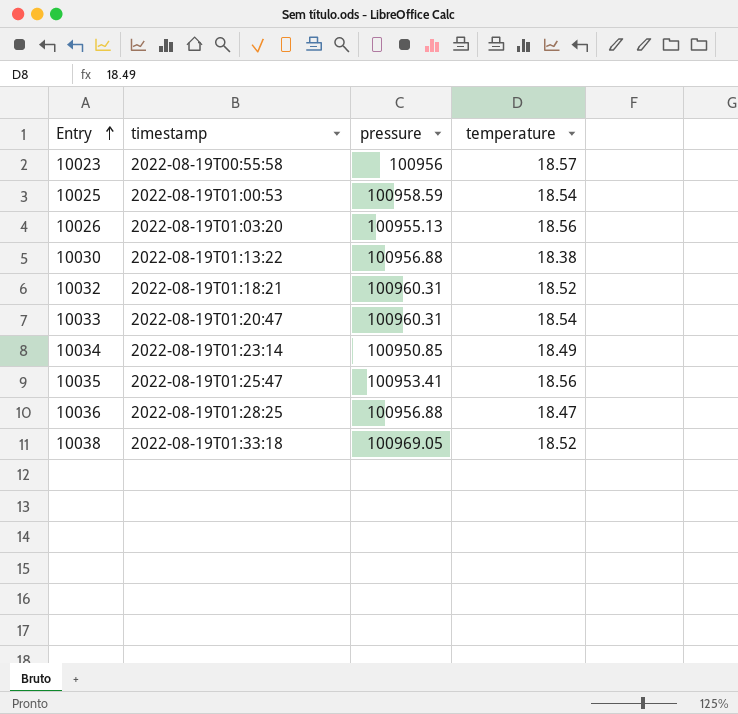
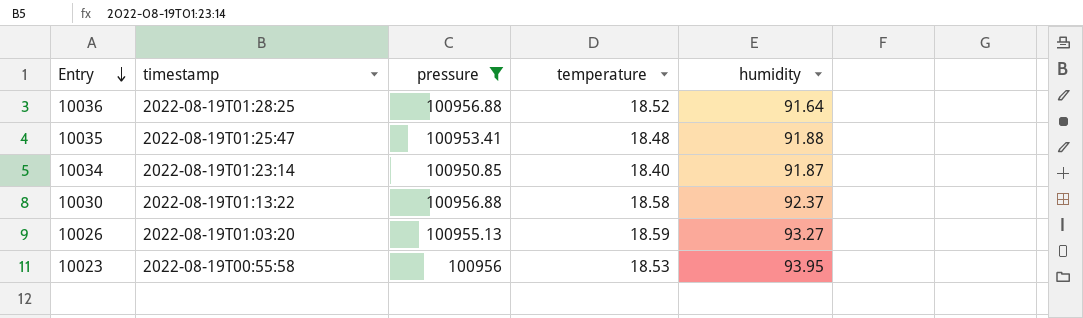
filter: none -> pressure <= 100956.88
row order: Entry ascending -> Entry descending
column humidity | position: none -> 5
10036 | temperature: 18.47 -> 18.52
10035 | temperature: 18.56 -> 18.48
10034 | temperature: 18.49 -> 18.40
10030 | temperature: 18.38 -> 18.58
10026 | temperature: 18.56 -> 18.59
10023 | temperature: 18.57 -> 18.53

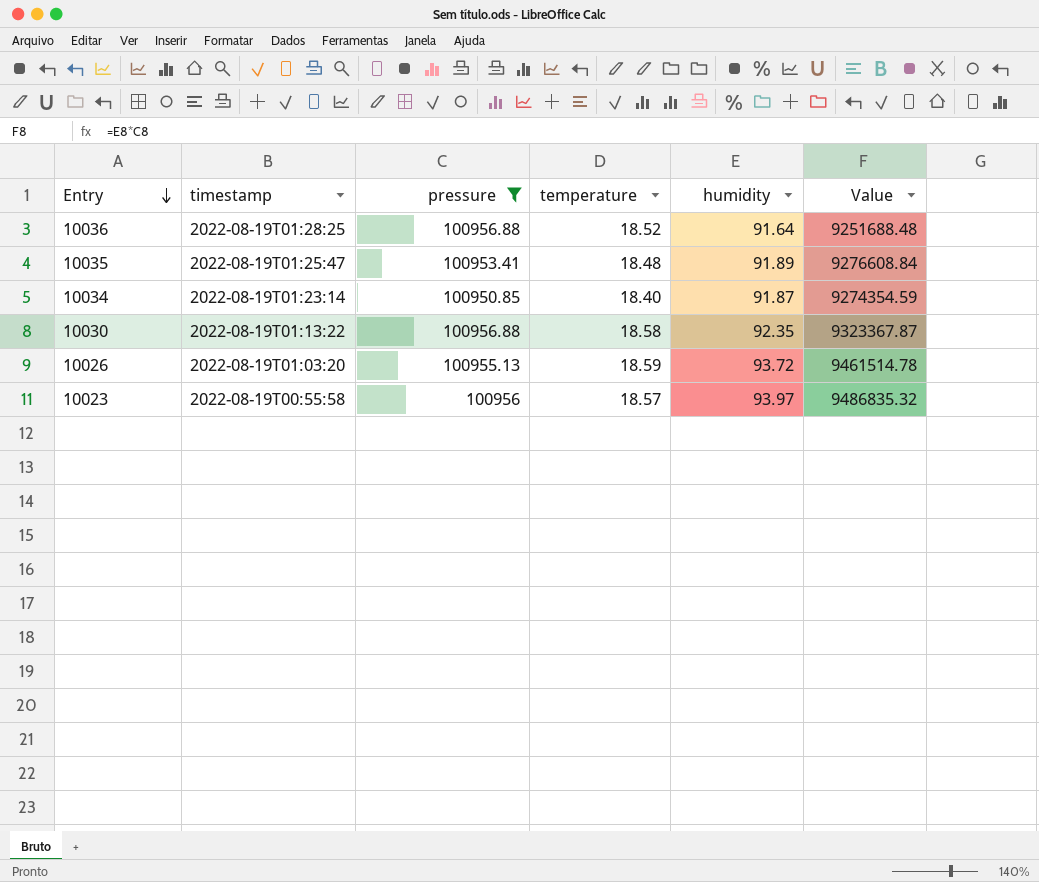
column Value | formula: none -> [pressure] * [humidity]
10035 | humidity: 91.88 -> 91.89
10030 | humidity: 92.37 -> 92.35
10026 | humidity: 93.27 -> 93.72
10023 | temperature: 18.53 -> 18.57
10023 | humidity: 93.95 -> 93.97

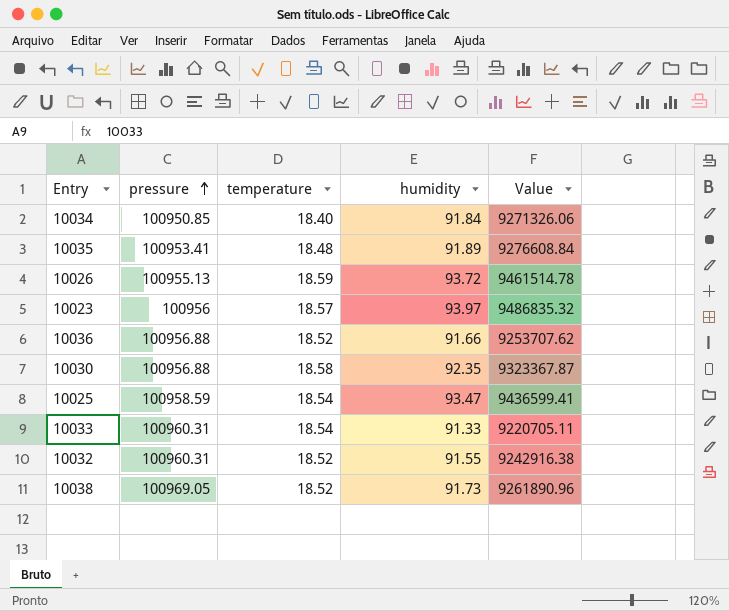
filter: pressure <= 100956.88 -> none
row order: Entry descending -> pressure ascending
column timestamp | position: 2 -> none
10034 | humidity: 91.87 -> 91.84
10034 | Value: 9274354.59 -> 9271326.06
10036 | humidity: 91.64 -> 91.66
10036 | Value: 9251688.48 -> 9253707.62

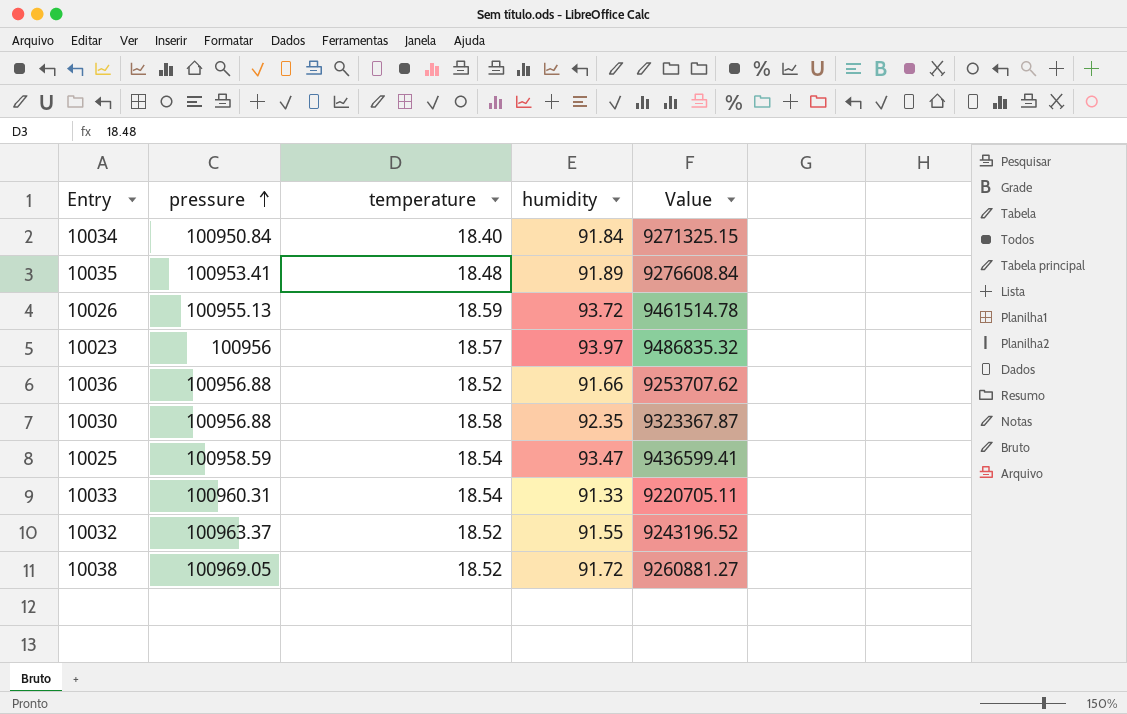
10034 | pressure: 100950.85 -> 100950.84
10034 | Value: 9271326.06 -> 9271325.15
10032 | pressure: 100960.31 -> 100963.37
10032 | Value: 9242916.38 -> 9243196.52
10038 | humidity: 91.73 -> 91.72
10038 | Value: 9261890.96 -> 9260881.27

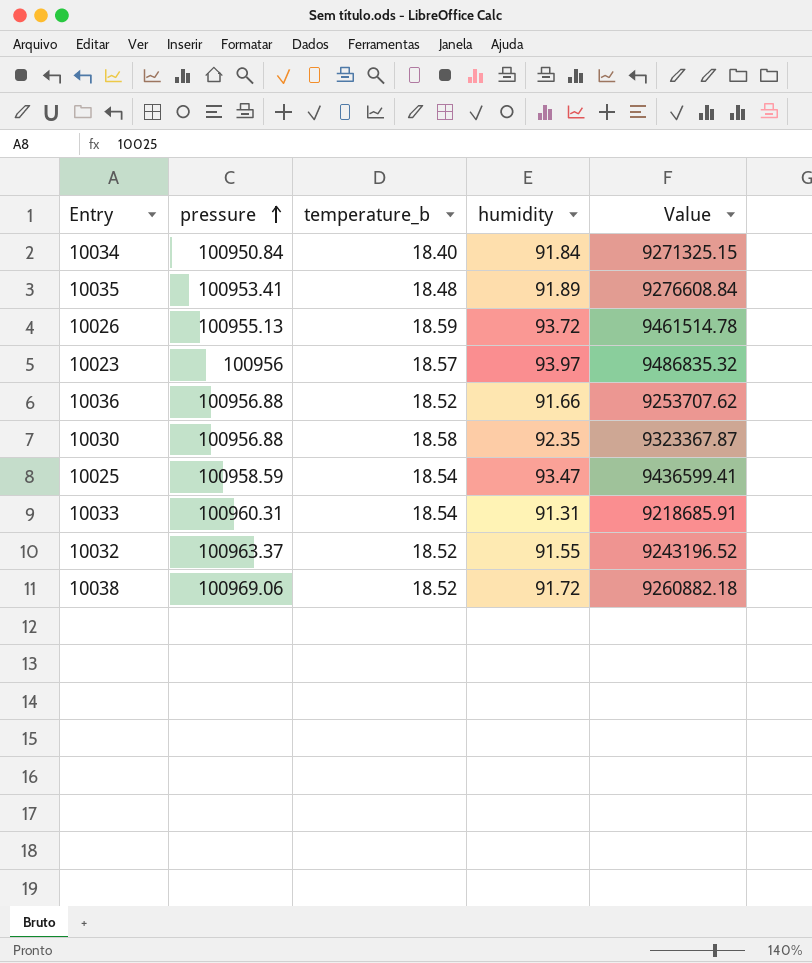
column name: temperature -> temperature_b
10033 | humidity: 91.33 -> 91.31
10033 | Value: 9220705.11 -> 9218685.91
10038 | pressure: 100969.05 -> 100969.06
10038 | Value: 9260881.27 -> 9260882.18

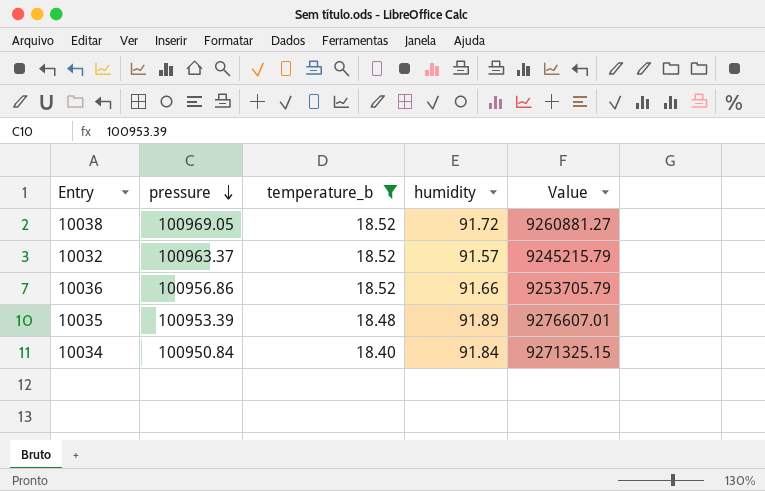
filter: none -> temperature_b <= 18.52
row order: pressure ascending -> pressure descending
10038 | pressure: 100969.06 -> 100969.05
10038 | Value: 9260882.18 -> 9260881.27
10032 | humidity: 91.55 -> 91.57
10032 | Value: 9243196.52 -> 9245215.79
10036 | pressure: 100956.88 -> 100956.86
10036 | Value: 9253707.62 -> 9253705.79
10035 | pressure: 100953.41 -> 100953.39
10035 | Value: 9276608.84 -> 9276607.01

